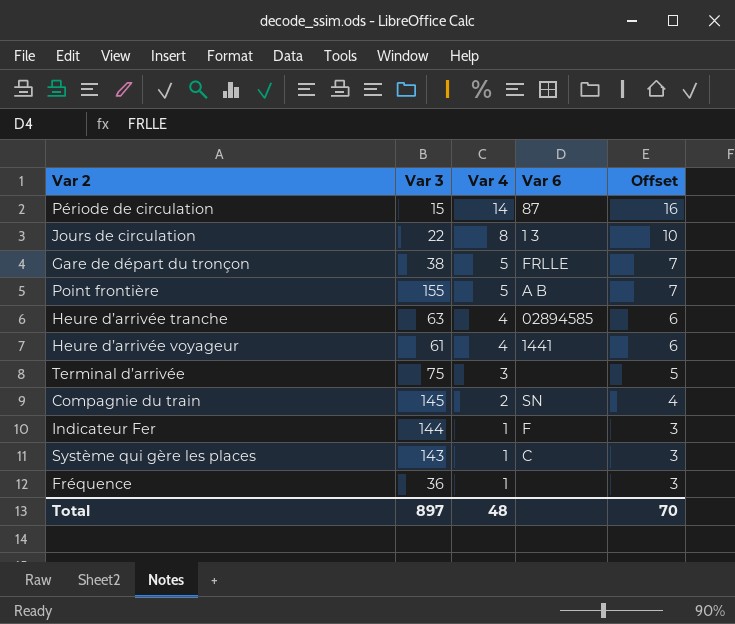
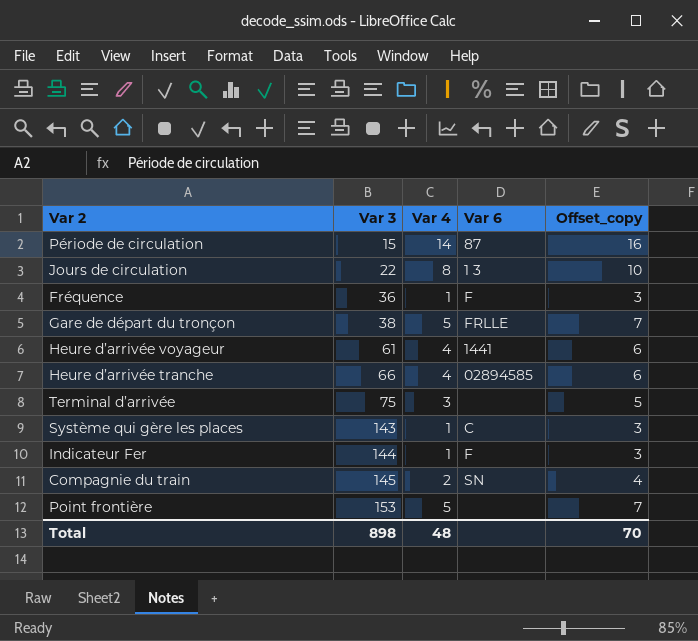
row order: Var 4 descending -> Var 3 ascending
column name: Offset -> Offset_copy
Fréquence | Var 6: none -> F
Heure d’arrivée tranche | Var 3: 63 -> 66
Point frontière | Var 3: 155 -> 153
Point frontière | Var 6: A B -> none
Total | Var 3: 897 -> 898

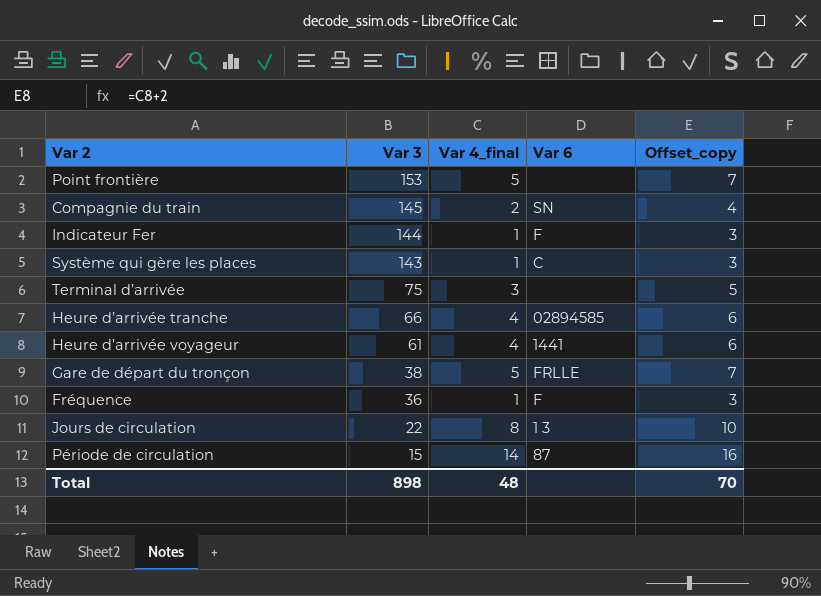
row order: Var 3 ascending -> Var 3 descending
column name: Var 4 -> Var 4_final

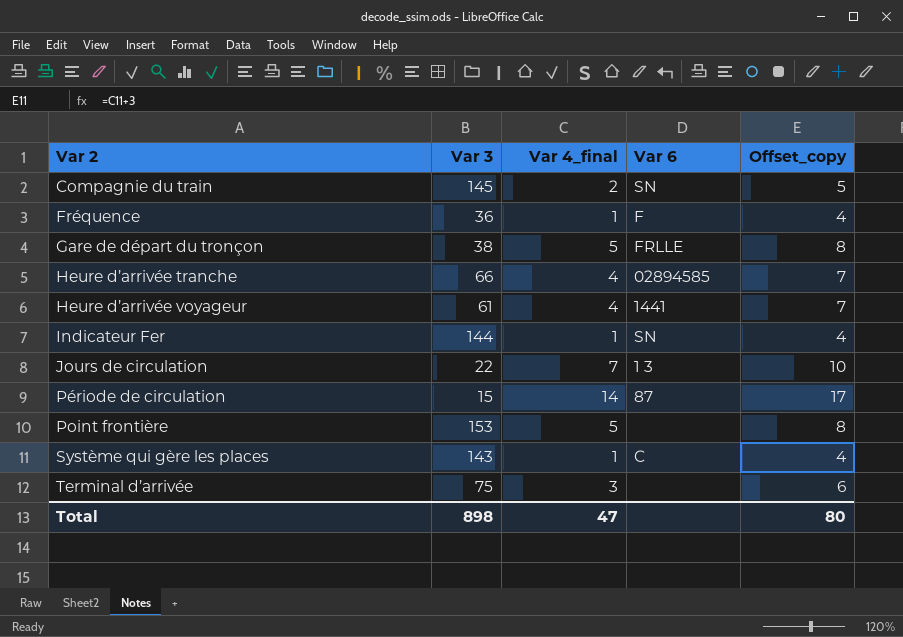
row order: Var 3 descending -> Var 2 ascending
column Offset_copy | formula: [Var 4_final] + 2 -> [Var 4_final] + 3
Indicateur Fer | Var 6: F -> SN
Jours de circulation | Var 4_final: 8 -> 7
Total | Var 4_final: 48 -> 47
Total | Offset_copy: 70 -> 80

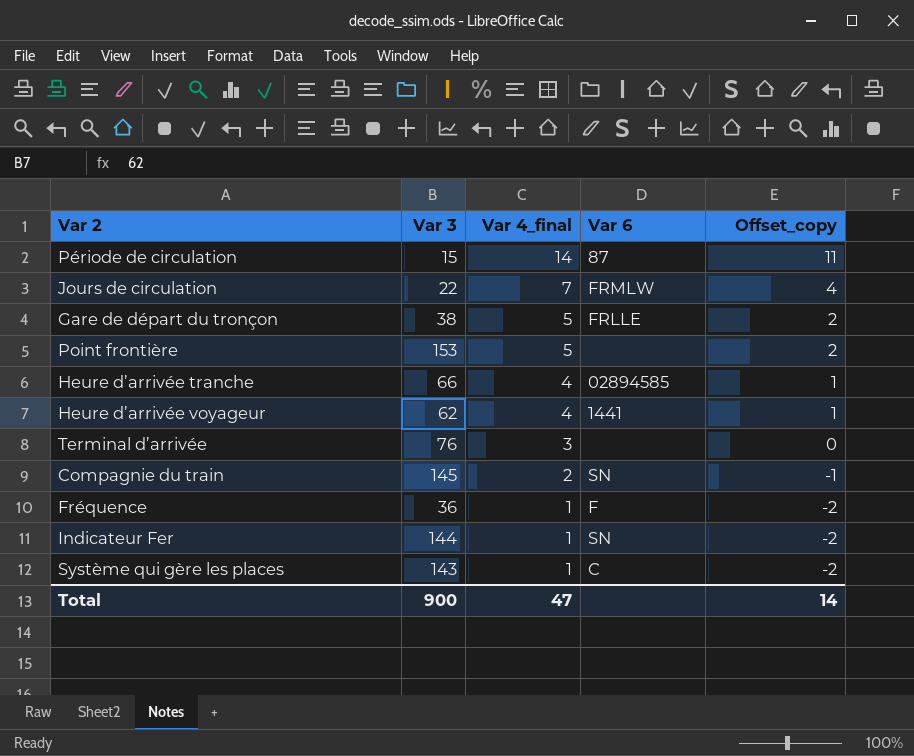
row order: Var 2 ascending -> Var 4_final descending
column Offset_copy | formula: [Var 4_final] + 3 -> [Var 4_final] - 3
Jours de circulation | Var 6: 1 3 -> FRMLW
Heure d’arrivée voyageur | Var 3: 61 -> 62
Terminal d’arrivée | Var 3: 75 -> 76
Total | Var 3: 898 -> 900
Total | Offset_copy: 80 -> 14

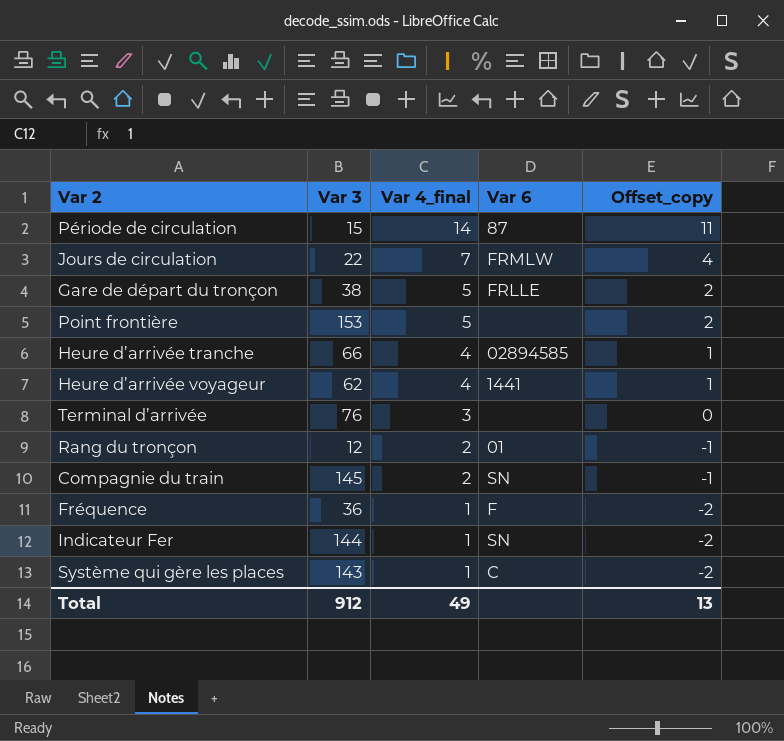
row Rang du tronçon: none -> 12 | 2 | 01 | -1
Total | Var 3: 900 -> 912
Total | Var 4_final: 47 -> 49
Total | Offset_copy: 14 -> 13

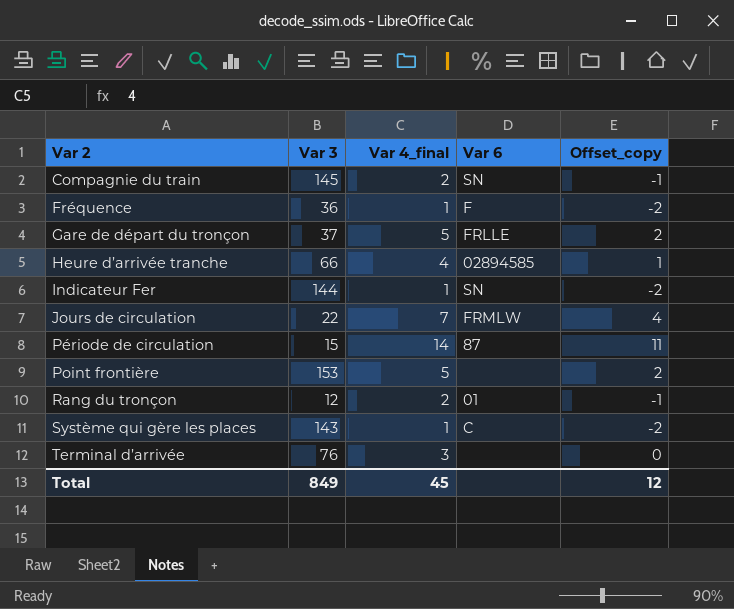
row order: Var 4_final descending -> Var 2 ascending
row Heure d’arrivée voyageur: 62 | 4 | 1441 | 1 -> none
Gare de départ du tronçon | Var 3: 38 -> 37
Total | Var 3: 912 -> 849
Total | Var 4_final: 49 -> 45
Total | Offset_copy: 13 -> 12

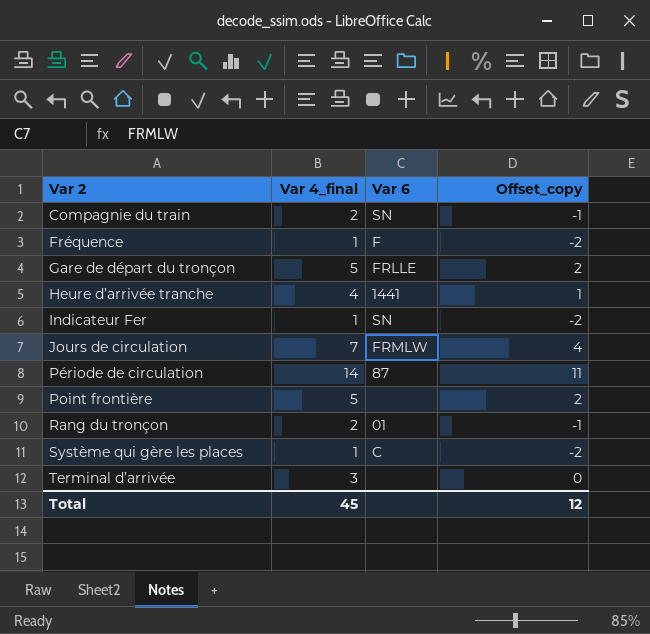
column Var 3 | position: 2 -> none
Heure d’arrivée tranche | Var 6: 02894585 -> 1441

